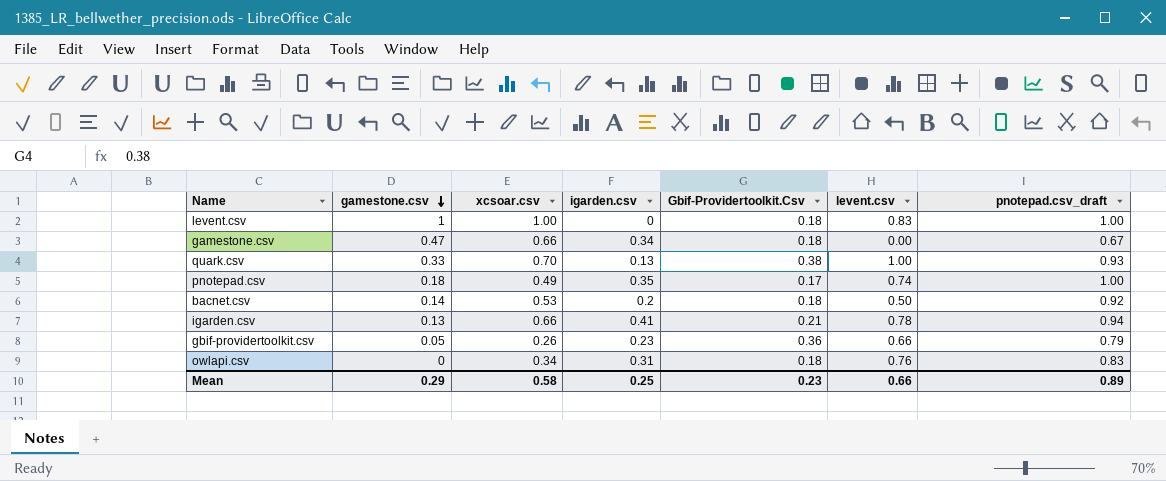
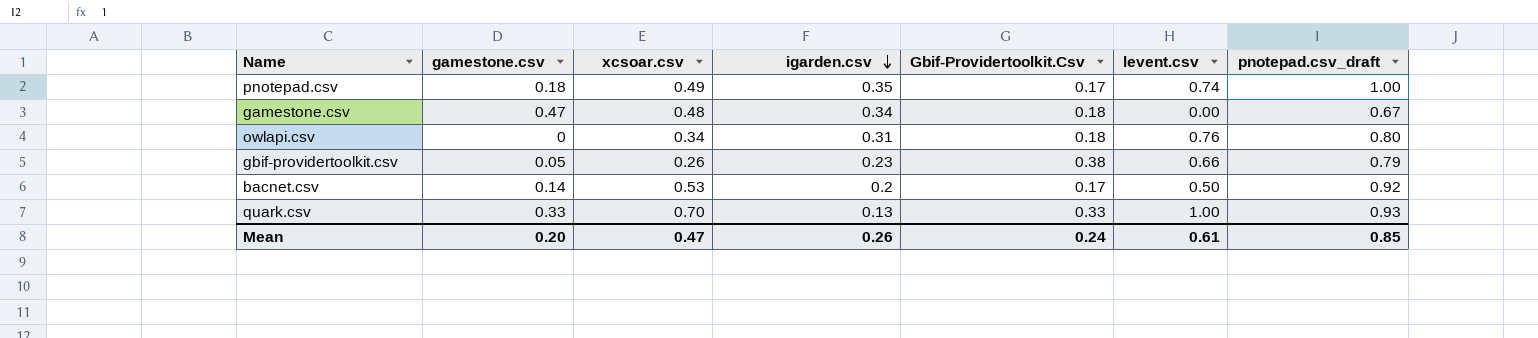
row order: gamestone.csv descending -> igarden.csv descending
row levent.csv: 1 | 1.00 | 0 | 0.18 | 0.83 | 1.00 -> none
row igarden.csv: 0.13 | 0.66 | 0.41 | 0.21 | 0.78 | 0.94 -> none
gamestone.csv | xcsoar.csv: 0.66 -> 0.48
owlapi.csv | pnotepad.csv_draft: 0.83 -> 0.80
gbif-providertoolkit.csv | Gbif-Providertoolkit.Csv: 0.36 -> 0.38
bacnet.csv | Gbif-Providertoolkit.Csv: 0.18 -> 0.17
quark.csv | Gbif-Providertoolkit.Csv: 0.38 -> 0.33
Mean | gamestone.csv: 0.29 -> 0.20
Mean | xcsoar.csv: 0.58 -> 0.47
Mean | igarden.csv: 0.25 -> 0.26
Mean | Gbif-Providertoolkit.Csv: 0.23 -> 0.24
Mean | levent.csv: 0.66 -> 0.61
Mean | pnotepad.csv_draft: 0.89 -> 0.85

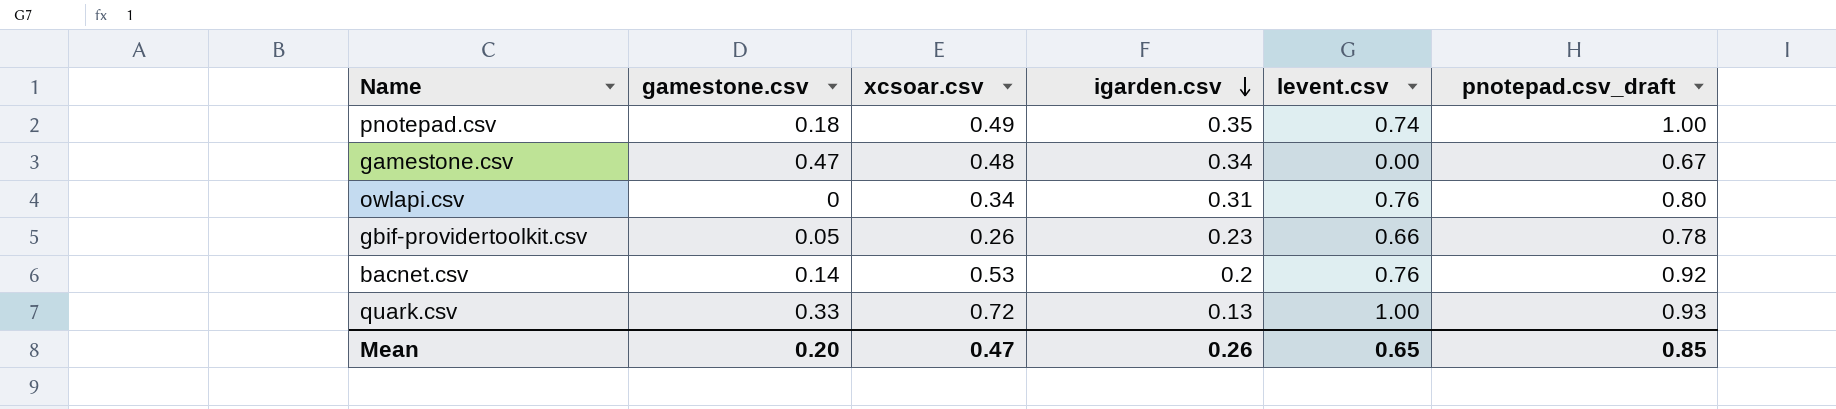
column Gbif-Providertoolkit.Csv | position: 5 -> none
gbif-providertoolkit.csv | pnotepad.csv_draft: 0.79 -> 0.78
bacnet.csv | levent.csv: 0.50 -> 0.76
quark.csv | xcsoar.csv: 0.70 -> 0.72
Mean | levent.csv: 0.61 -> 0.65

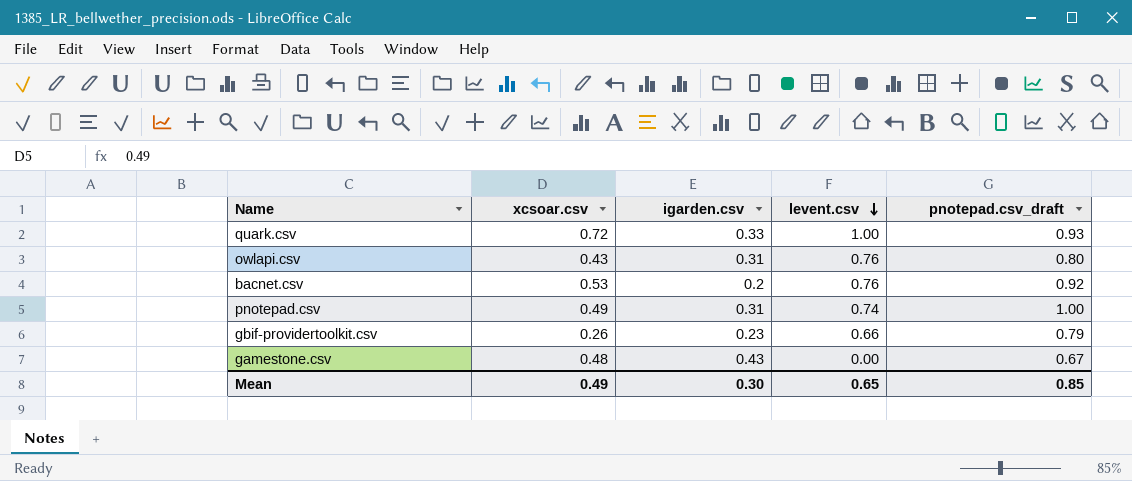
row order: igarden.csv descending -> levent.csv descending
column gamestone.csv | position: 2 -> none
quark.csv | igarden.csv: 0.13 -> 0.33
owlapi.csv | xcsoar.csv: 0.34 -> 0.43
pnotepad.csv | igarden.csv: 0.35 -> 0.31
gbif-providertoolkit.csv | pnotepad.csv_draft: 0.78 -> 0.79
gamestone.csv | igarden.csv: 0.34 -> 0.43
Mean | xcsoar.csv: 0.47 -> 0.49
Mean | igarden.csv: 0.26 -> 0.30

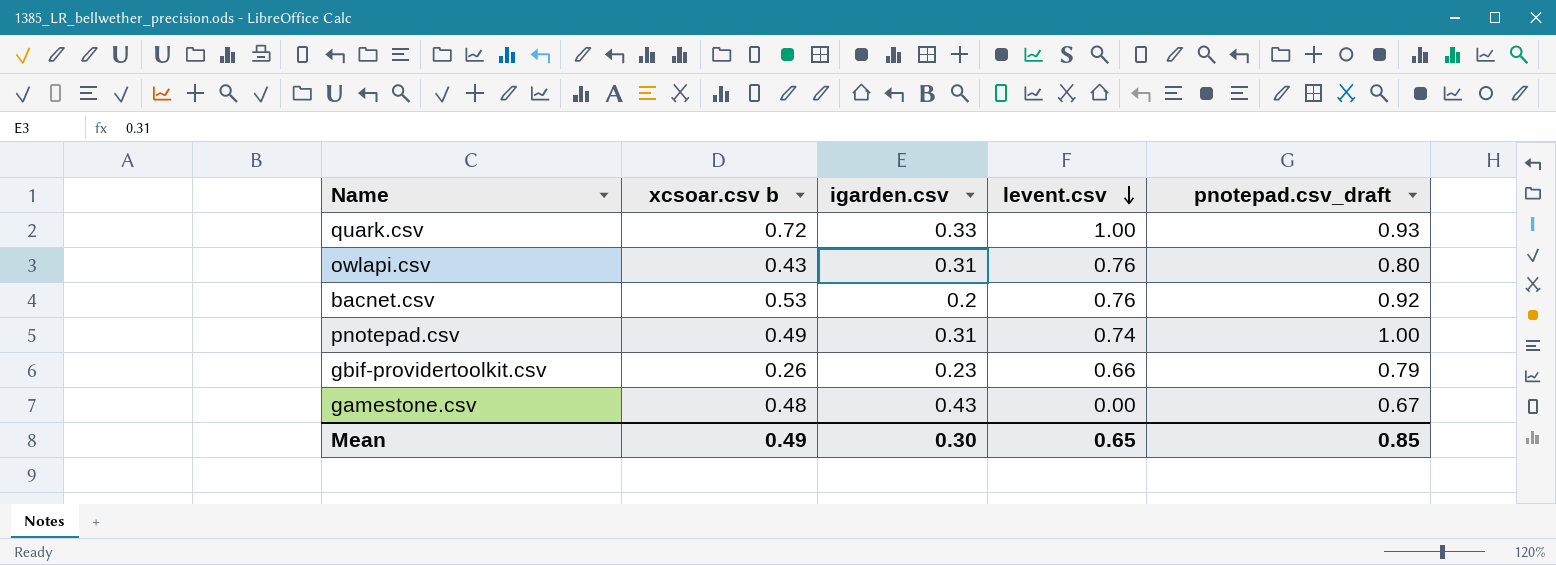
column name: xcsoar.csv -> xcsoar.csv b

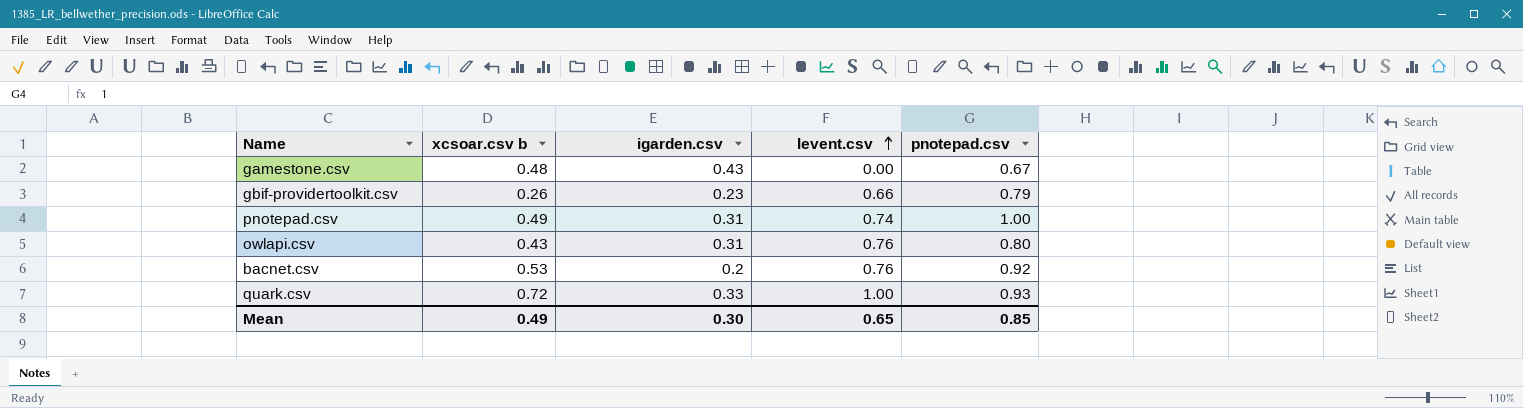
row order: levent.csv descending -> levent.csv ascending
column name: pnotepad.csv_draft -> pnotepad.csv

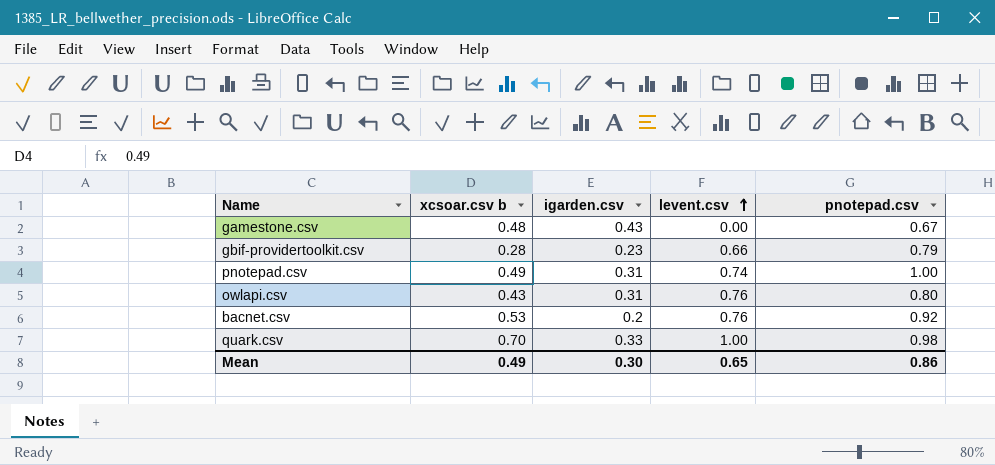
gbif-providertoolkit.csv | xcsoar.csv b: 0.26 -> 0.28
quark.csv | xcsoar.csv b: 0.72 -> 0.70
quark.csv | pnotepad.csv: 0.93 -> 0.98
Mean | pnotepad.csv: 0.85 -> 0.86

